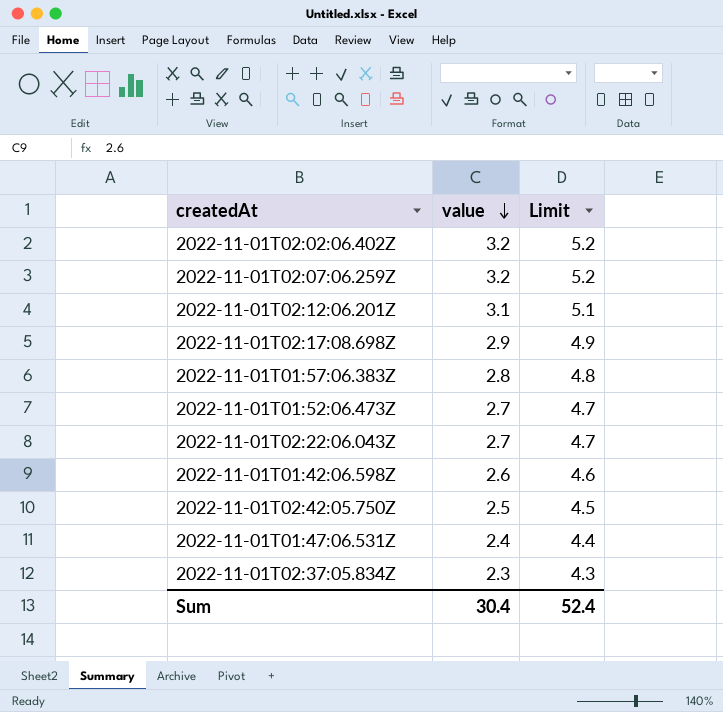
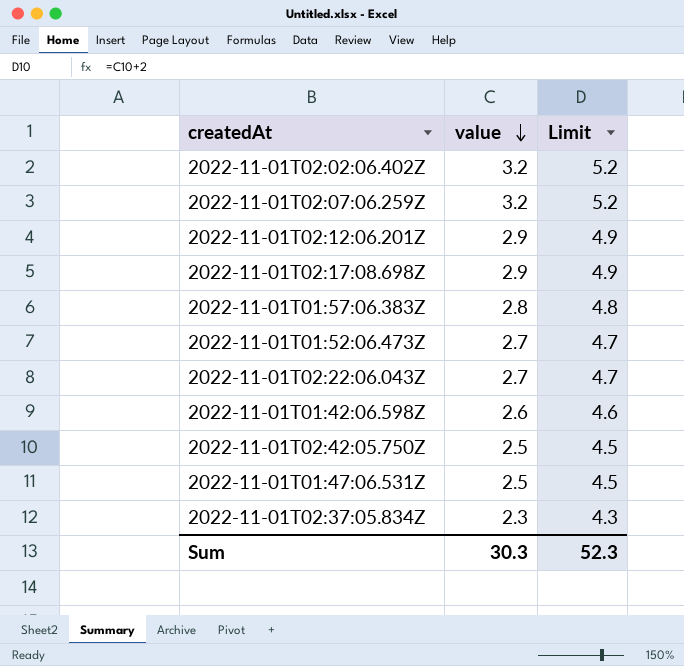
2022-11-01T02:12:06.201Z | value: 3.1 -> 2.9
2022-11-01T02:12:06.201Z | Limit: 5.1 -> 4.9
2022-11-01T01:47:06.531Z | value: 2.4 -> 2.5
2022-11-01T01:47:06.531Z | Limit: 4.4 -> 4.5
Sum | value: 30.4 -> 30.3
Sum | Limit: 52.4 -> 52.3

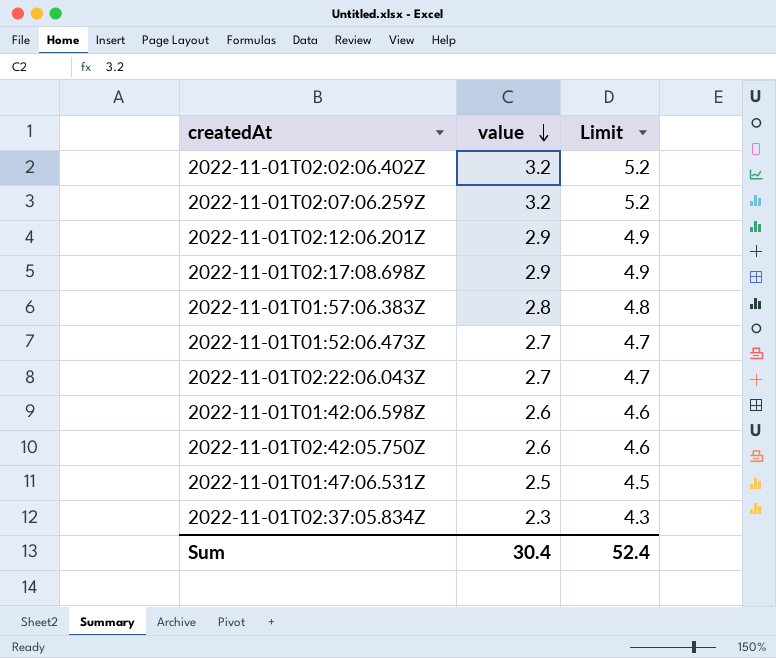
2022-11-01T02:42:05.750Z | value: 2.5 -> 2.6
2022-11-01T02:42:05.750Z | Limit: 4.5 -> 4.6
Sum | value: 30.3 -> 30.4
Sum | Limit: 52.3 -> 52.4

